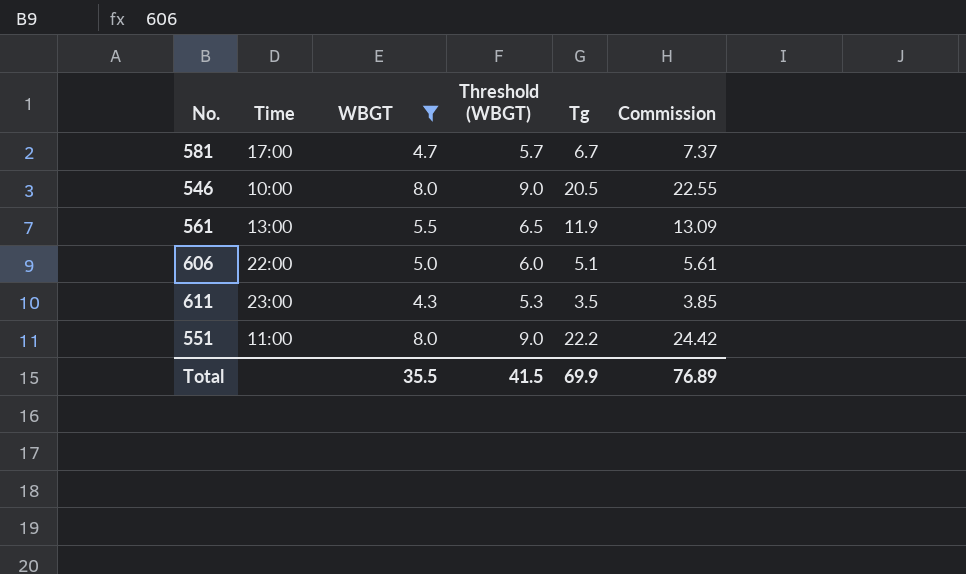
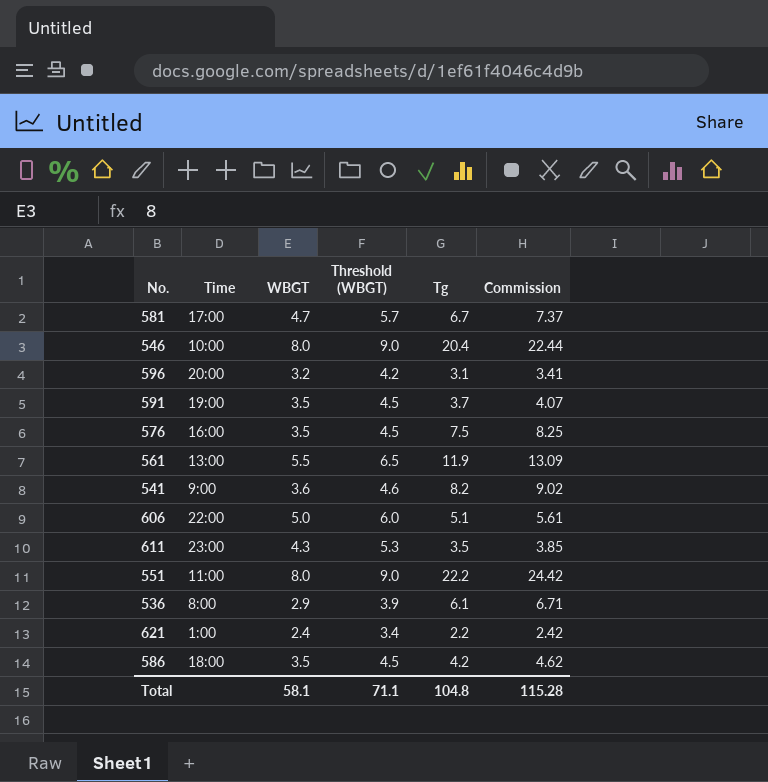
filter: WBGT >= 4.3 -> none
546 | Tg: 20.5 -> 20.4
546 | Commission: 22.55 -> 22.44
Total | WBGT: 35.5 -> 58.1
Total | Threshold (WBGT): 41.5 -> 71.1
Total | Tg: 69.9 -> 104.8
Total | Commission: 76.89 -> 115.28

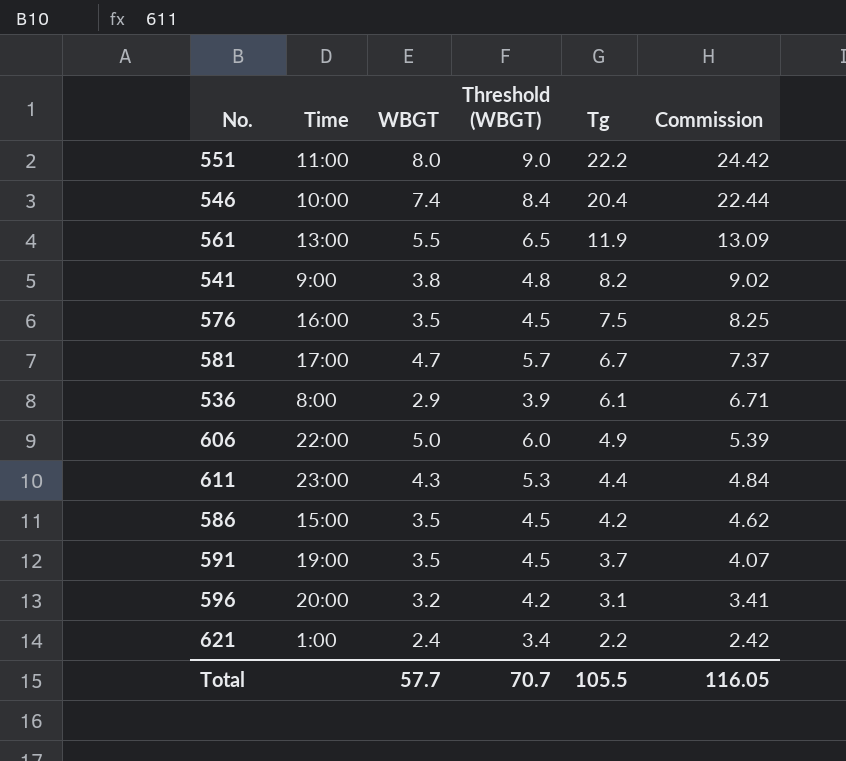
row order: none -> Tg descending
546 | WBGT: 8.0 -> 7.4
546 | Threshold (WBGT): 9.0 -> 8.4
541 | WBGT: 3.6 -> 3.8
541 | Threshold (WBGT): 4.6 -> 4.8
606 | Tg: 5.1 -> 4.9
606 | Commission: 5.61 -> 5.39
611 | Tg: 3.5 -> 4.4
611 | Commission: 3.85 -> 4.84
586 | Time: 18:00 -> 15:00
Total | WBGT: 58.1 -> 57.7
Total | Threshold (WBGT): 71.1 -> 70.7
Total | Tg: 104.8 -> 105.5
Total | Commission: 115.28 -> 116.05

